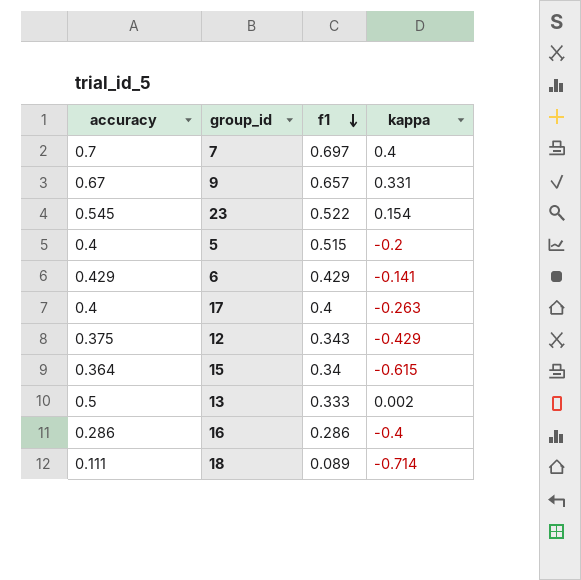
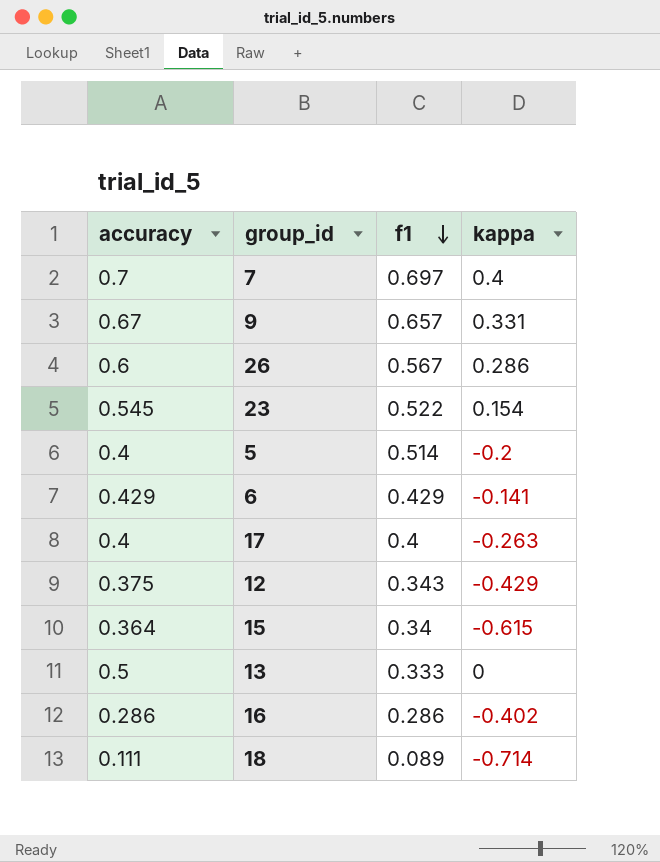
row 26: none -> 0.6 | 0.567 | 0.286
5 | f1: 0.515 -> 0.514
13 | kappa: 0.002 -> 0
16 | kappa: -0.4 -> -0.402

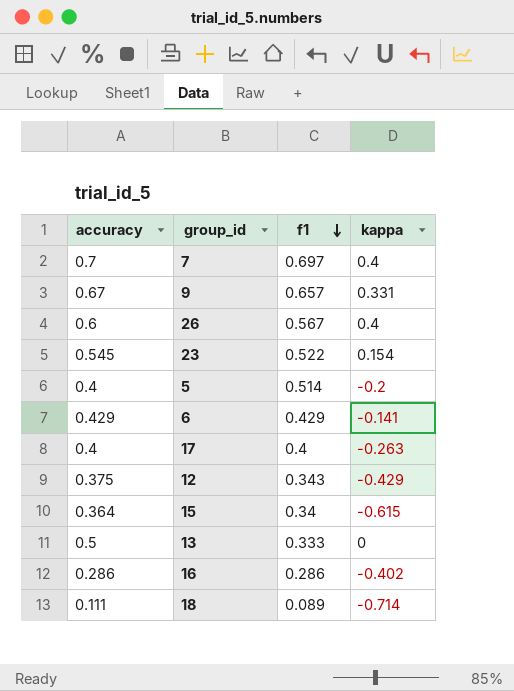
26 | kappa: 0.286 -> 0.4

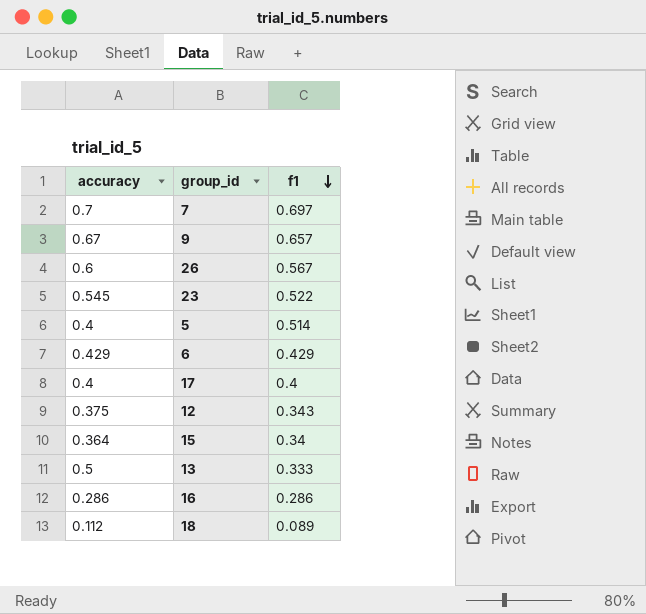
column kappa | position: 4 -> none
18 | accuracy: 0.111 -> 0.112

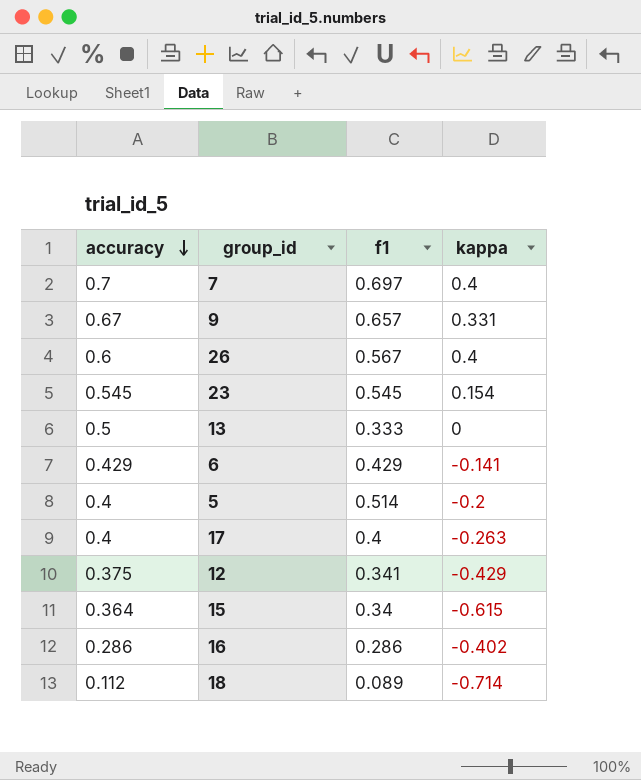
row order: f1 descending -> accuracy descending
column kappa | position: none -> 4
23 | f1: 0.522 -> 0.545
12 | f1: 0.343 -> 0.341

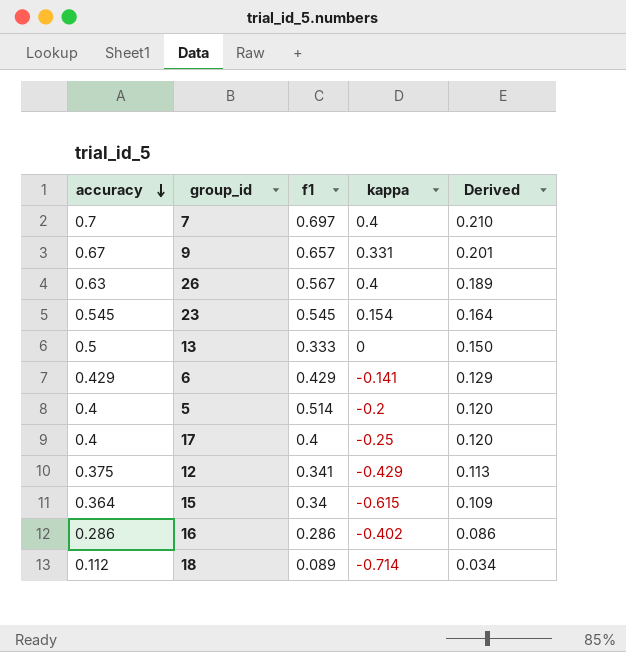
column Derived | formula: none -> [accuracy] * 0.3
26 | accuracy: 0.6 -> 0.63
17 | kappa: -0.263 -> -0.25

